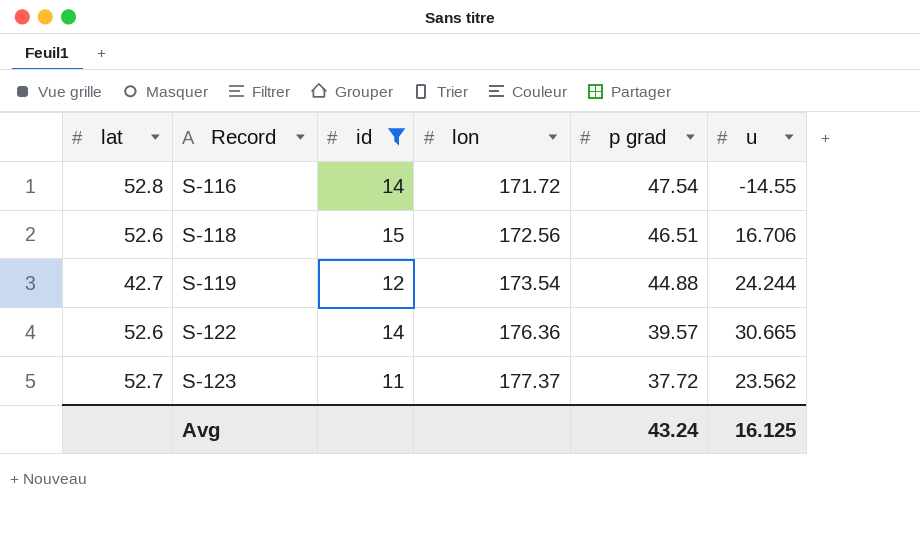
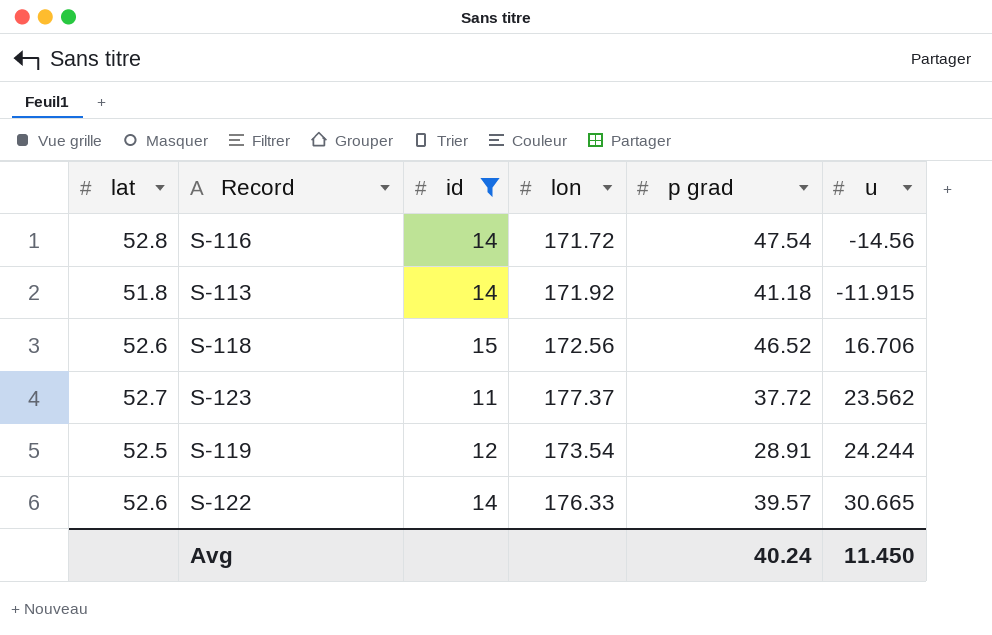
row order: Record ascending -> u ascending
S-116 | u: -14.55 -> -14.56
row S-113: none -> 51.8 | 14 | 171.92 | 41.18 | -11.915
S-118 | p grad: 46.51 -> 46.52
S-119 | lat: 42.7 -> 52.5
S-119 | p grad: 44.88 -> 28.91
S-122 | lon: 176.36 -> 176.33
Avg | p grad: 43.24 -> 40.24
Avg | u: 16.125 -> 11.450

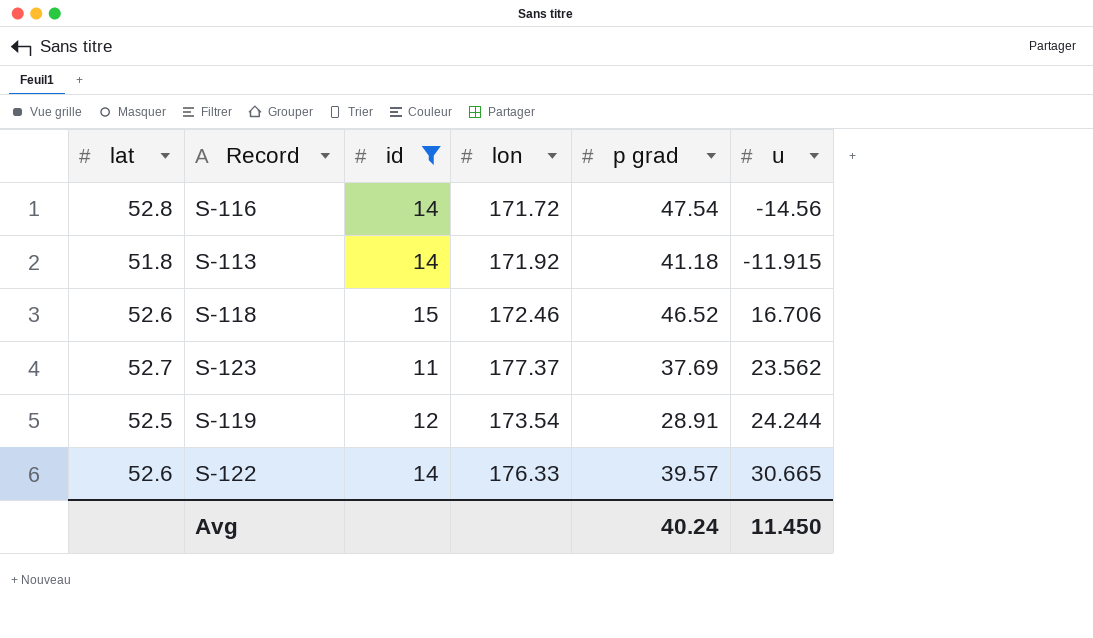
S-118 | lon: 172.56 -> 172.46
S-123 | p grad: 37.72 -> 37.69

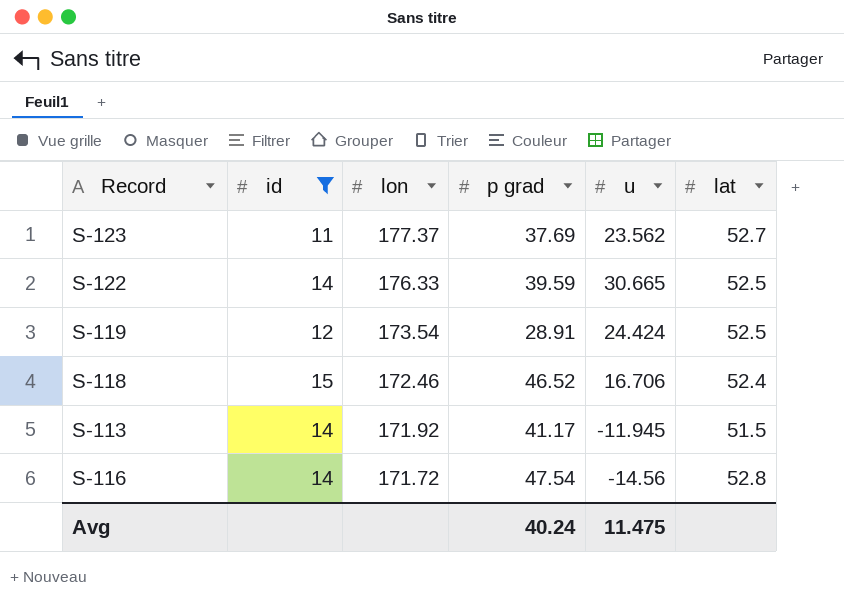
row order: u ascending -> lon descending
column lat | position: 1 -> 6
S-122 | p grad: 39.57 -> 39.59
S-122 | lat: 52.6 -> 52.5
S-119 | u: 24.244 -> 24.424
S-118 | lat: 52.6 -> 52.4
S-113 | p grad: 41.18 -> 41.17
S-113 | u: -11.915 -> -11.945
S-113 | lat: 51.8 -> 51.5
Avg | u: 11.450 -> 11.475

